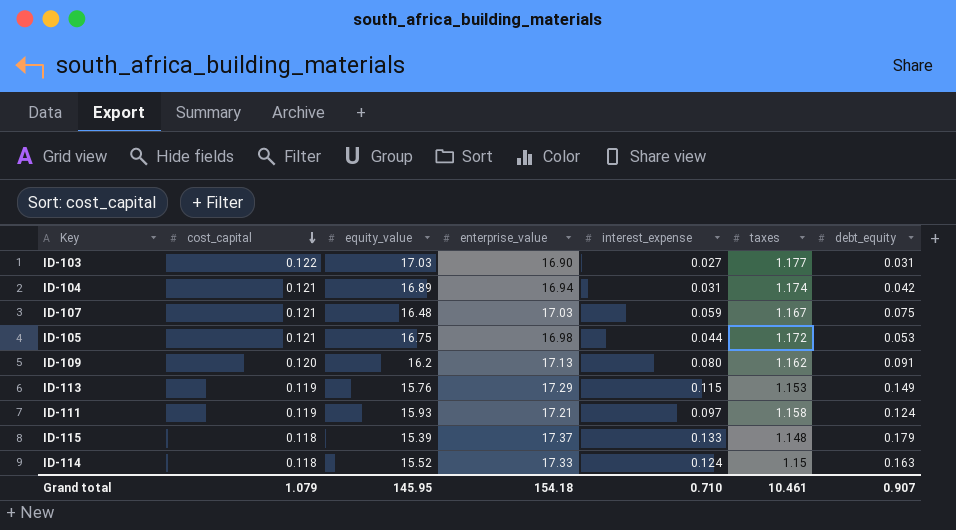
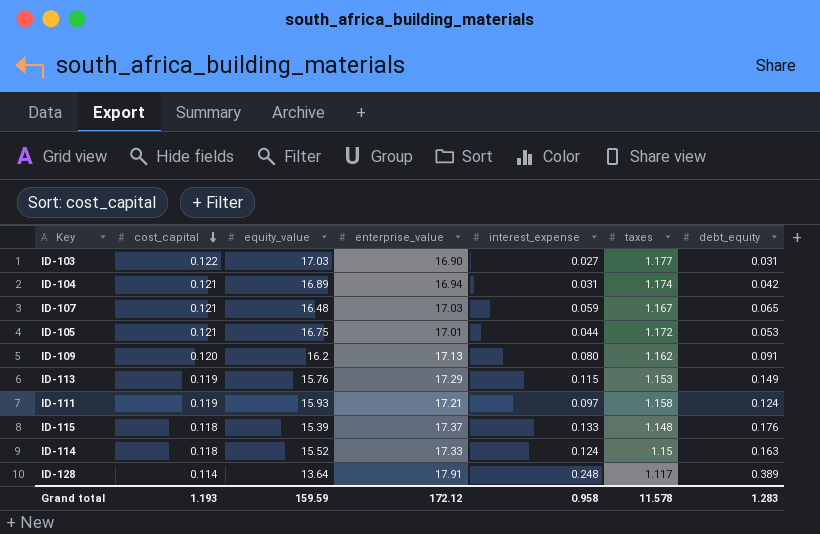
ID-107 | debt_equity: 0.075 -> 0.065
ID-105 | enterprise_value: 16.98 -> 17.01
ID-115 | debt_equity: 0.179 -> 0.176
row ID-128: none -> 0.114 | 13.64 | 17.91 | 0.248 | 1.117 | 0.389
Grand total | cost_capital: 1.079 -> 1.193
Grand total | equity_value: 145.95 -> 159.59
Grand total | enterprise_value: 154.18 -> 172.12
Grand total | interest_expense: 0.710 -> 0.958
Grand total | taxes: 10.461 -> 11.578
Grand total | debt_equity: 0.907 -> 1.283

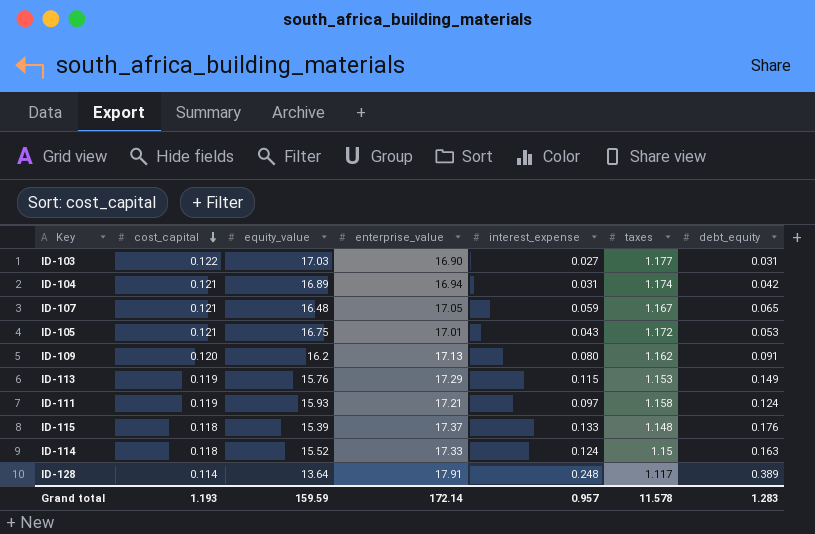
ID-107 | enterprise_value: 17.03 -> 17.05
ID-105 | interest_expense: 0.044 -> 0.043
Grand total | enterprise_value: 172.12 -> 172.14
Grand total | interest_expense: 0.958 -> 0.957

